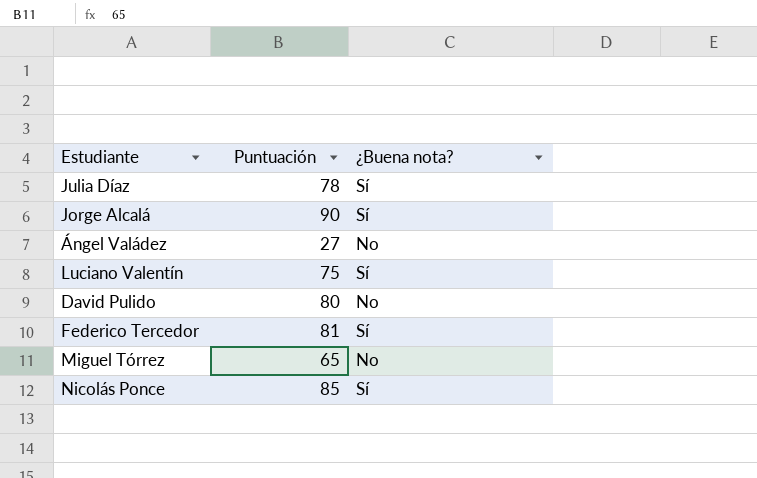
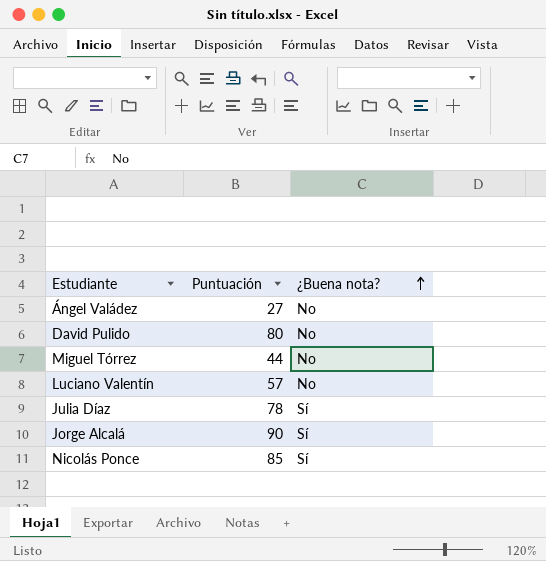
row order: none -> ¿Buena nota? ascending
row Federico Tercedor: 81 | Sí -> none
Miguel Tórrez | Puntuación: 65 -> 44
Luciano Valentín | Puntuación: 75 -> 57
Luciano Valentín | ¿Buena nota?: Sí -> No

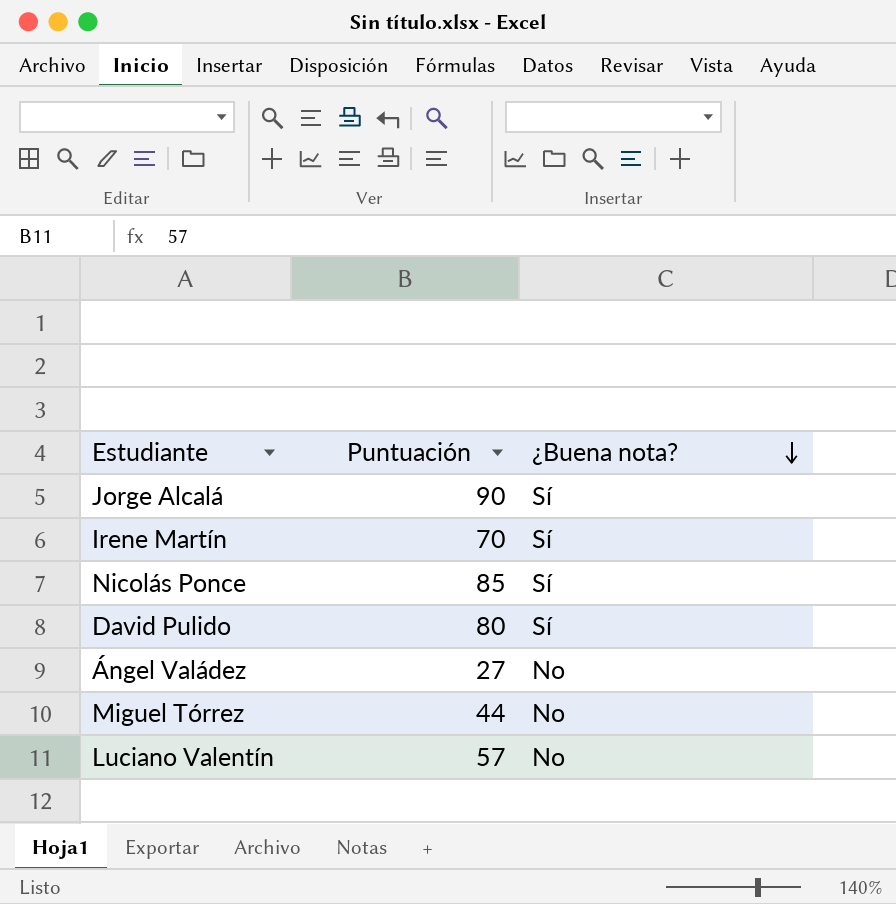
row order: ¿Buena nota? ascending -> ¿Buena nota? descending
row Julia Díaz: 78 | Sí -> none
row Irene Martín: none -> 70 | Sí
David Pulido | ¿Buena nota?: No -> Sí

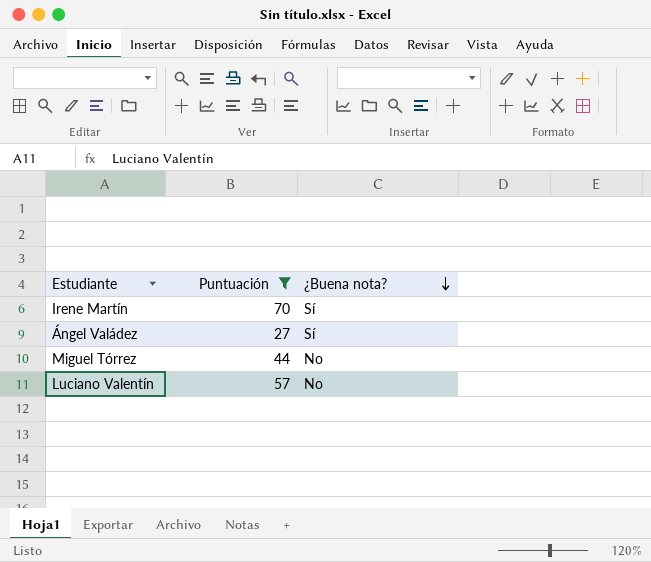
filter: none -> Puntuación <= 70
Ángel Valádez | ¿Buena nota?: No -> Sí

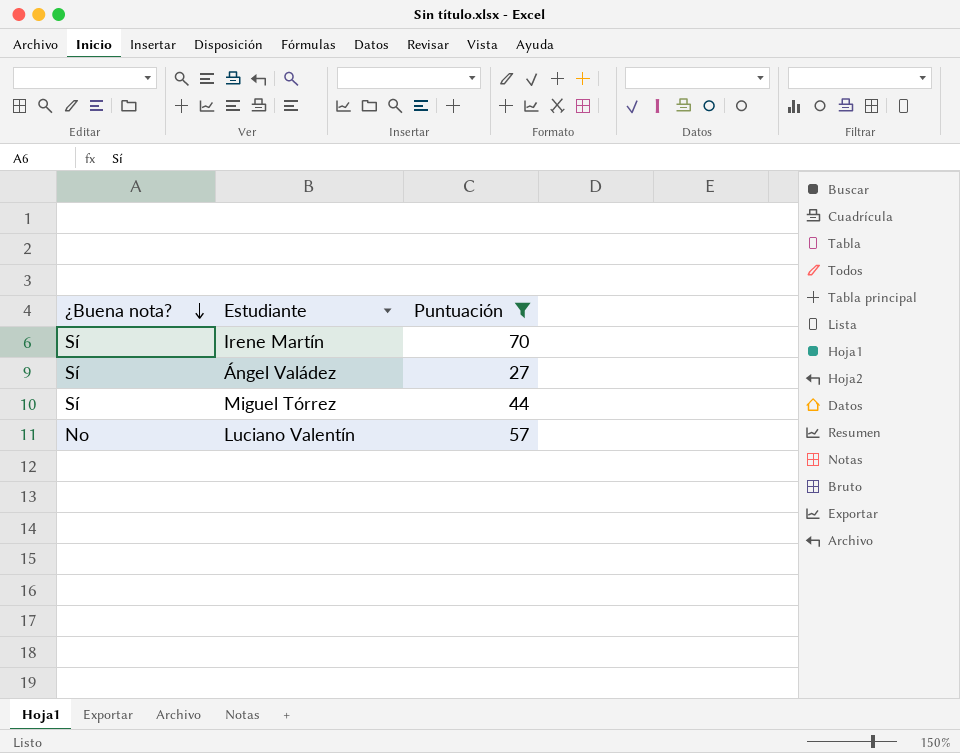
column ¿Buena nota? | position: 3 -> 1
Miguel Tórrez | ¿Buena nota?: No -> Sí

